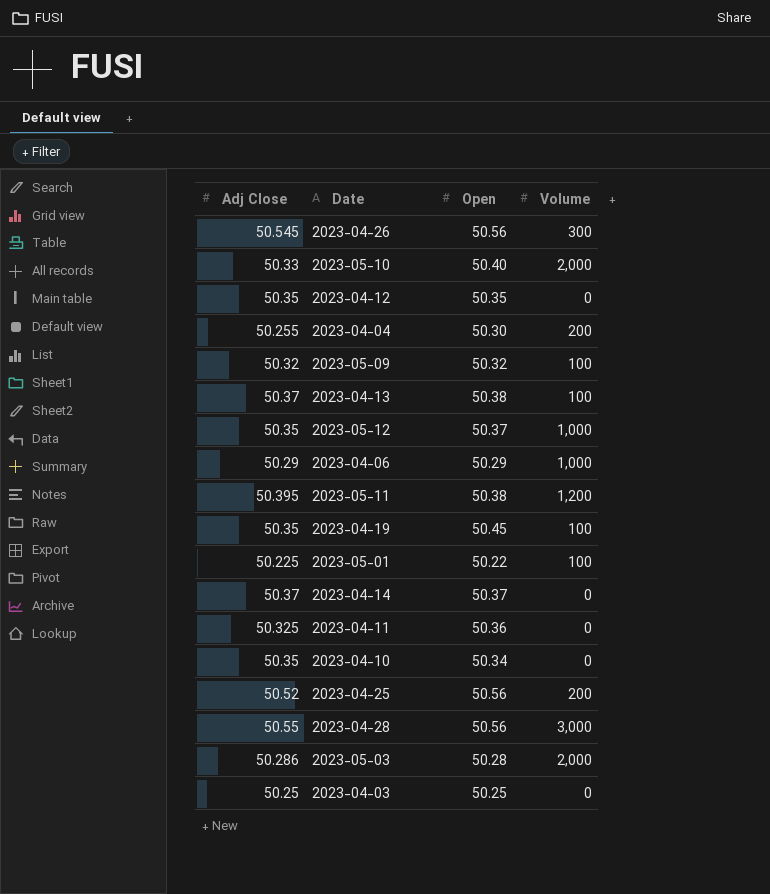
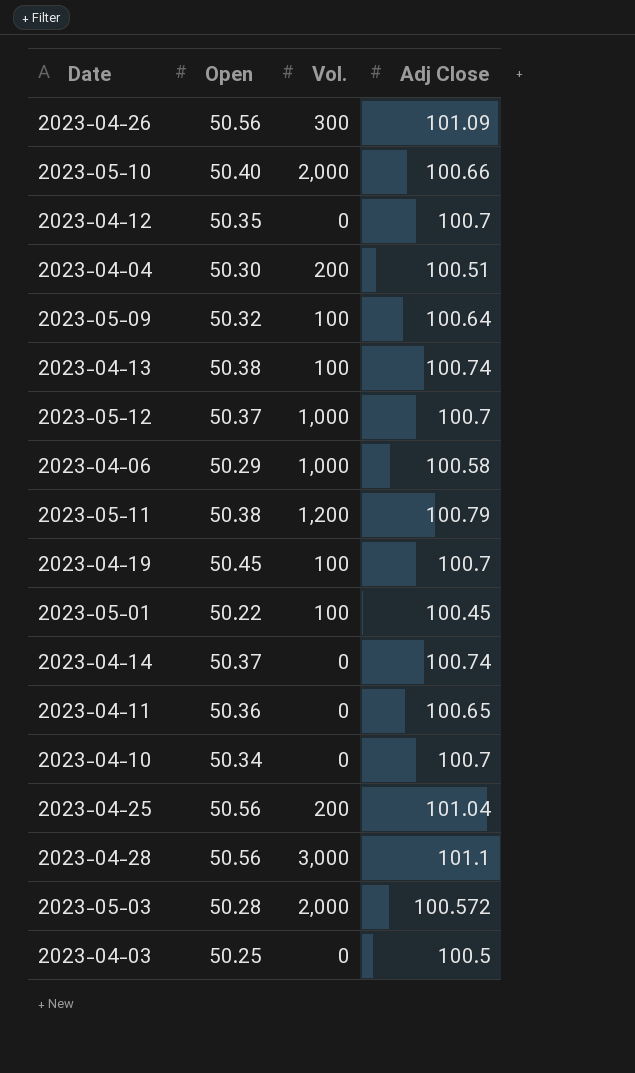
column name: Volume -> Vol.
column Adj Close | position: 1 -> 4
2023-04-26 | Adj Close: 50.545 -> 101.09
2023-05-10 | Adj Close: 50.33 -> 100.66
2023-04-12 | Adj Close: 50.35 -> 100.7
2023-04-04 | Adj Close: 50.255 -> 100.51
2023-05-09 | Adj Close: 50.32 -> 100.64
2023-04-13 | Adj Close: 50.37 -> 100.74
2023-05-12 | Adj Close: 50.35 -> 100.7
2023-04-06 | Adj Close: 50.29 -> 100.58
2023-05-11 | Adj Close: 50.395 -> 100.79
2023-04-19 | Adj Close: 50.35 -> 100.7
2023-05-01 | Adj Close: 50.225 -> 100.45
2023-04-14 | Adj Close: 50.37 -> 100.74
2023-04-11 | Adj Close: 50.325 -> 100.65
2023-04-10 | Adj Close: 50.35 -> 100.7
2023-04-25 | Adj Close: 50.52 -> 101.04
2023-04-28 | Adj Close: 50.55 -> 101.1
2023-05-03 | Adj Close: 50.286 -> 100.572
2023-04-03 | Adj Close: 50.25 -> 100.5

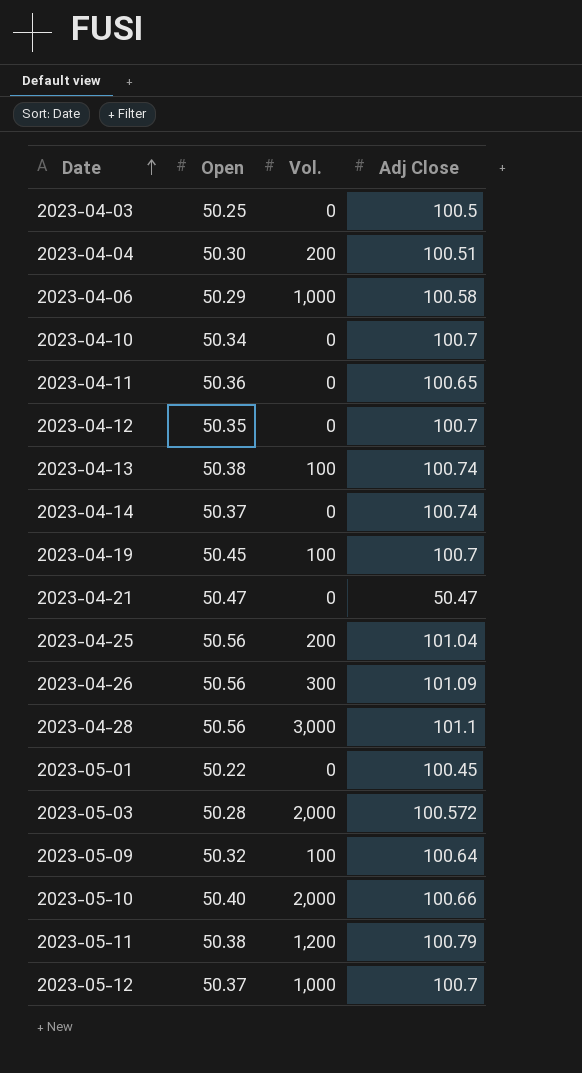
row order: none -> Date ascending
row 2023-04-21: none -> 50.47 | 0 | 50.47
2023-05-01 | Vol.: 100 -> 0

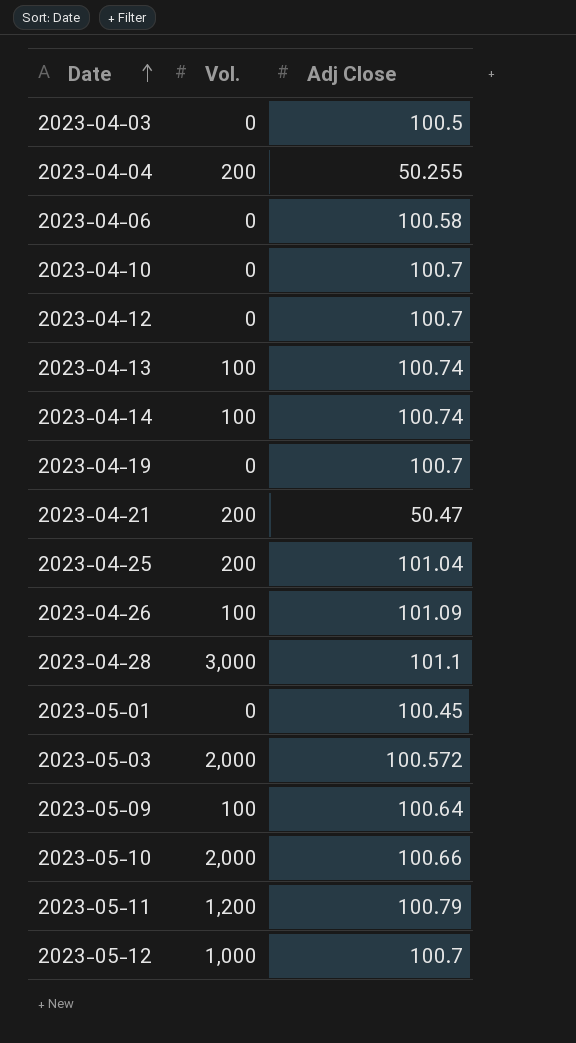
column Open | position: 2 -> none
row 2023-04-11: 50.36 | 0 | 100.65 -> none
2023-04-04 | Adj Close: 100.51 -> 50.255
2023-04-06 | Vol.: 1,000 -> 0
2023-04-14 | Vol.: 0 -> 100
2023-04-19 | Vol.: 100 -> 0
2023-04-21 | Vol.: 0 -> 200
2023-04-26 | Vol.: 300 -> 100

